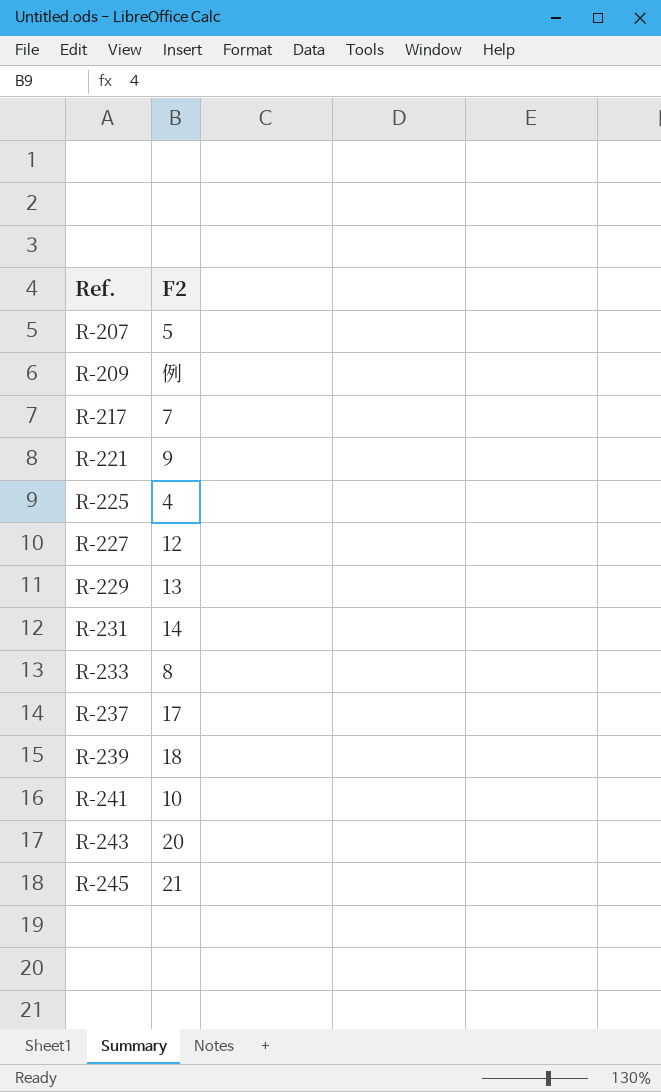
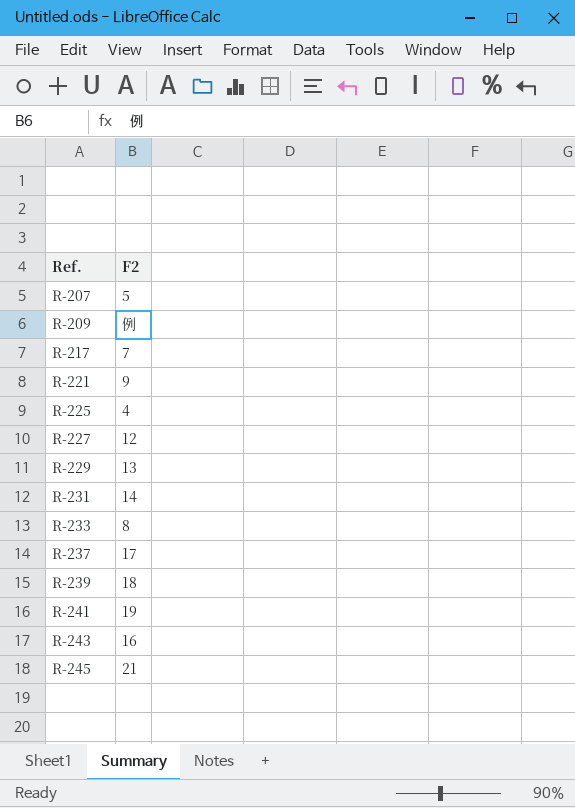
R-241 | F2: 10 -> 19
R-243 | F2: 20 -> 16

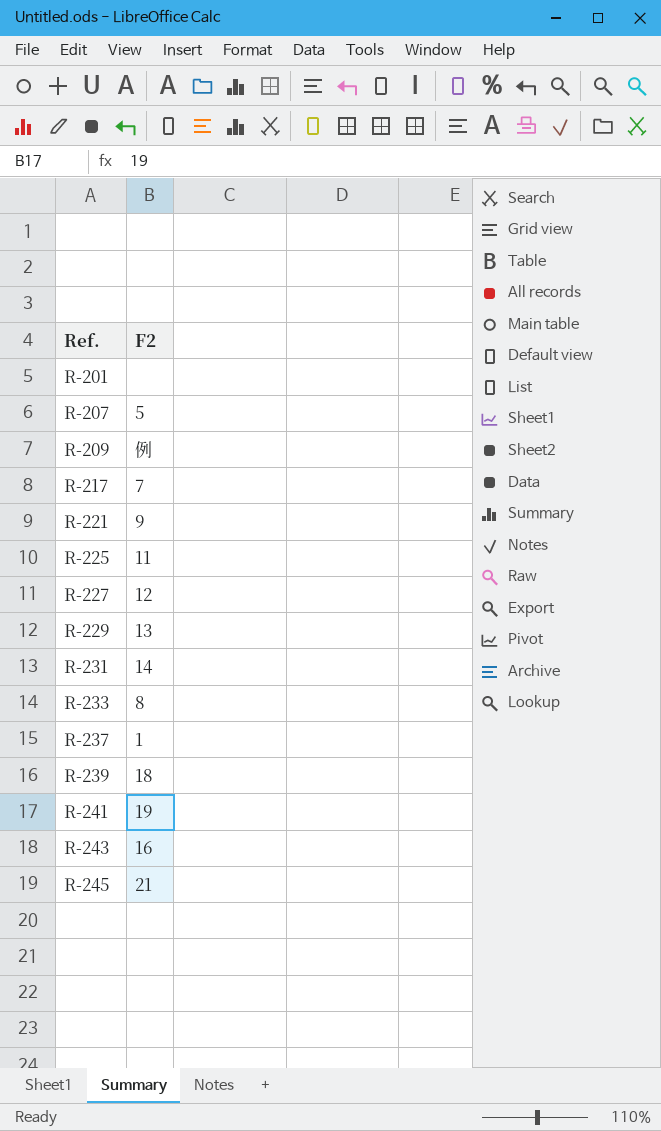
row R-201: none -> none
R-225 | F2: 4 -> 11
R-237 | F2: 17 -> 1

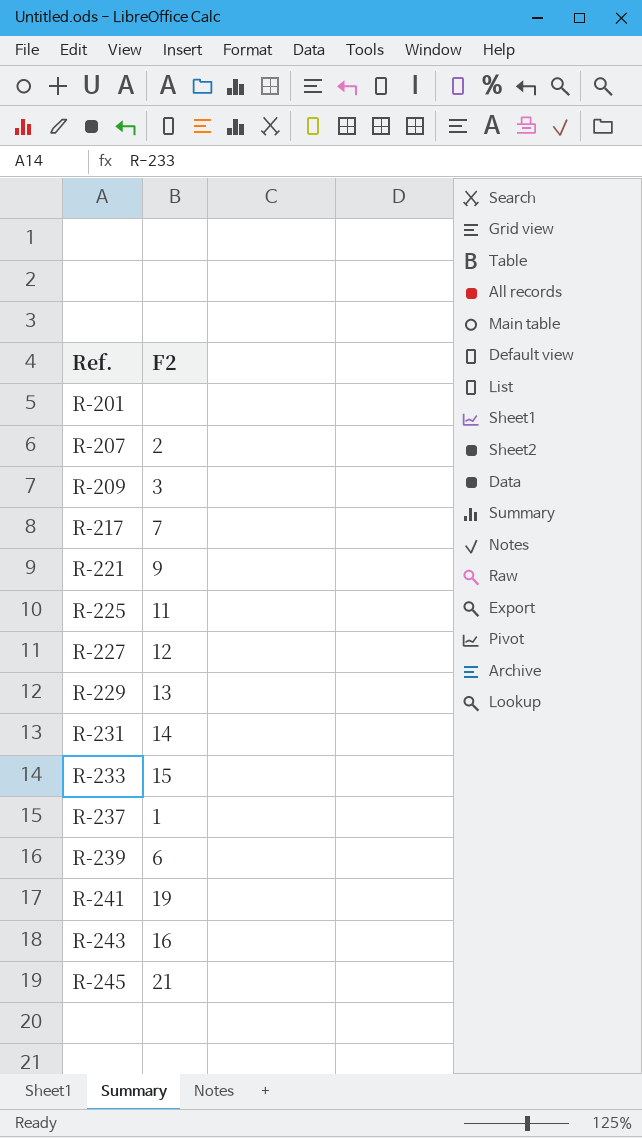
R-207 | F2: 5 -> 2
R-209 | F2: 例 -> 3
R-233 | F2: 8 -> 15
R-239 | F2: 18 -> 6

